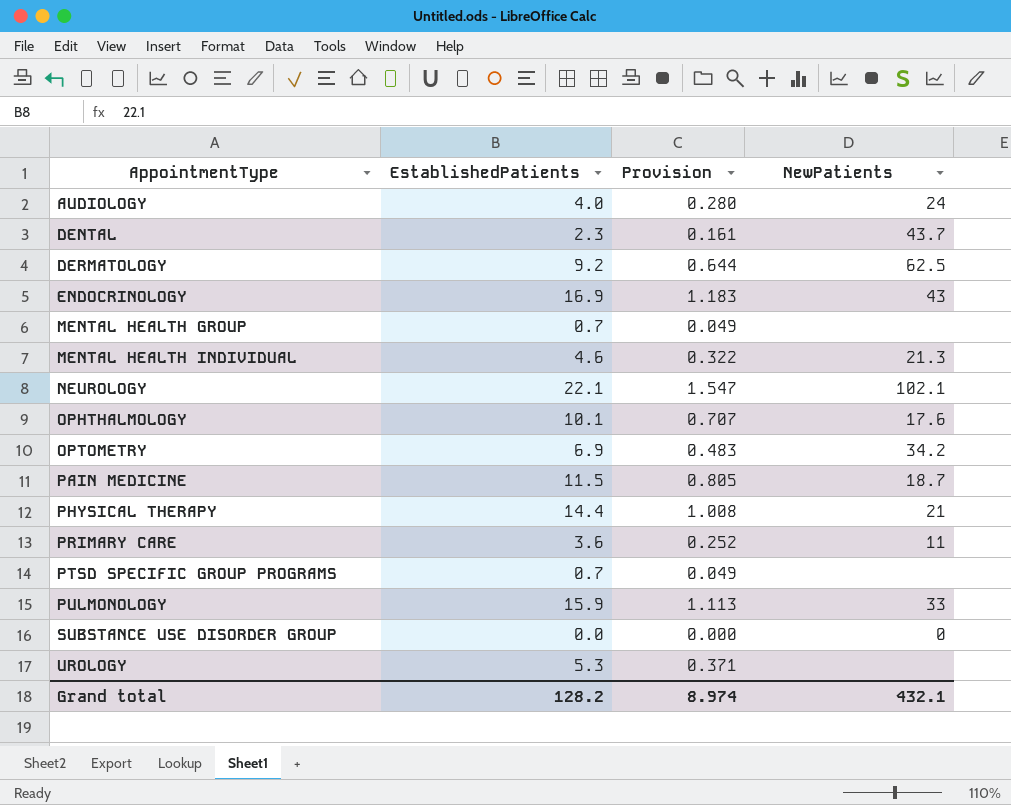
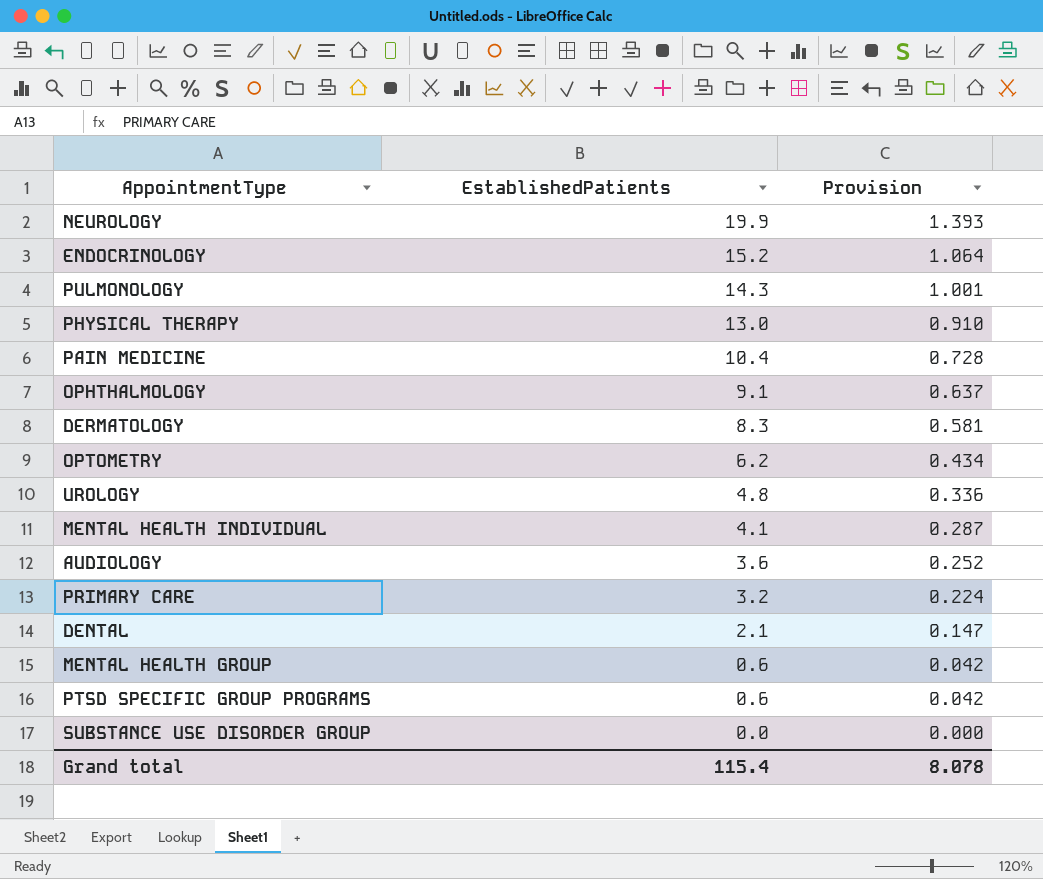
row order: AppointmentType ascending -> EstablishedPatients descending
column NewPatients | position: 4 -> none
NEUROLOGY | EstablishedPatients: 22.1 -> 19.9
NEUROLOGY | Provision: 1.547 -> 1.393
ENDOCRINOLOGY | EstablishedPatients: 16.9 -> 15.2
ENDOCRINOLOGY | Provision: 1.183 -> 1.064
PULMONOLOGY | EstablishedPatients: 15.9 -> 14.3
PULMONOLOGY | Provision: 1.113 -> 1.001
PHYSICAL THERAPY | EstablishedPatients: 14.4 -> 13.0
PHYSICAL THERAPY | Provision: 1.008 -> 0.910
PAIN MEDICINE | EstablishedPatients: 11.5 -> 10.4
PAIN MEDICINE | Provision: 0.805 -> 0.728
OPHTHALMOLOGY | EstablishedPatients: 10.1 -> 9.1
OPHTHALMOLOGY | Provision: 0.707 -> 0.637
DERMATOLOGY | EstablishedPatients: 9.2 -> 8.3
DERMATOLOGY | Provision: 0.644 -> 0.581
OPTOMETRY | EstablishedPatients: 6.9 -> 6.2
OPTOMETRY | Provision: 0.483 -> 0.434
UROLOGY | EstablishedPatients: 5.3 -> 4.8
UROLOGY | Provision: 0.371 -> 0.336
MENTAL HEALTH INDIVIDUAL | EstablishedPatients: 4.6 -> 4.1
MENTAL HEALTH INDIVIDUAL | Provision: 0.322 -> 0.287
AUDIOLOGY | EstablishedPatients: 4.0 -> 3.6
AUDIOLOGY | Provision: 0.280 -> 0.252
PRIMARY CARE | EstablishedPatients: 3.6 -> 3.2
PRIMARY CARE | Provision: 0.252 -> 0.224
DENTAL | EstablishedPatients: 2.3 -> 2.1
DENTAL | Provision: 0.161 -> 0.147
MENTAL HEALTH GROUP | EstablishedPatients: 0.7 -> 0.6
MENTAL HEALTH GROUP | Provision: 0.049 -> 0.042
PTSD SPECIFIC GROUP PROGRAMS | EstablishedPatients: 0.7 -> 0.6
PTSD SPECIFIC GROUP PROGRAMS | Provision: 0.049 -> 0.042
Grand total | EstablishedPatients: 128.2 -> 115.4
Grand total | Provision: 8.974 -> 8.078

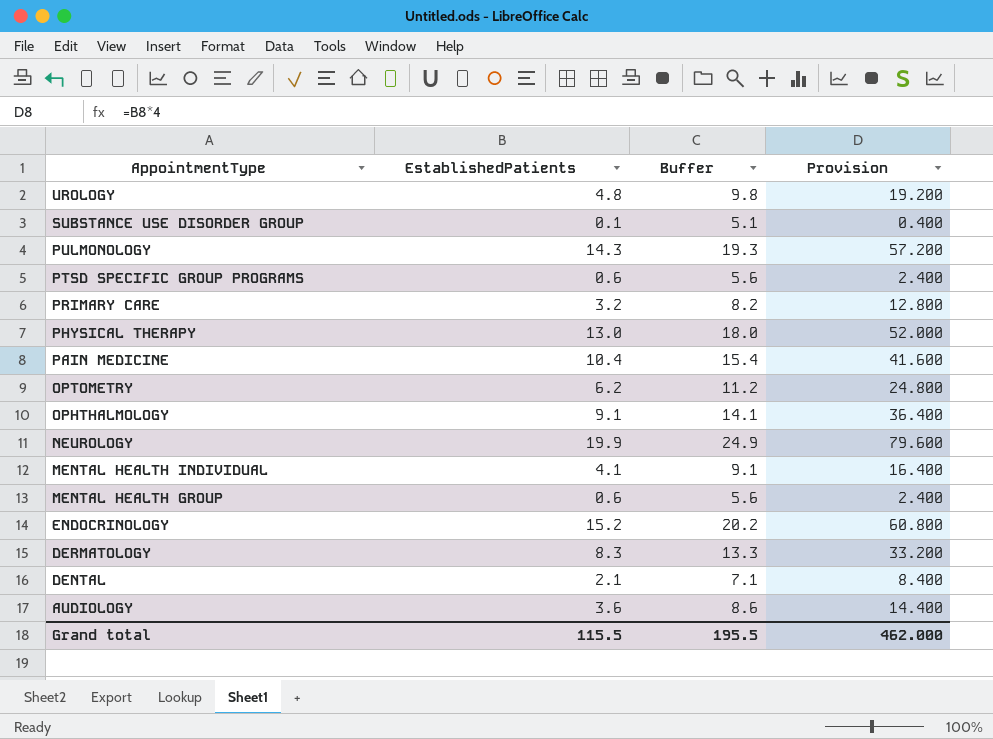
row order: EstablishedPatients descending -> AppointmentType descending
column Buffer | formula: none -> [EstablishedPatients] + 5
column Provision | formula: [EstablishedPatients] * 0.07 -> [EstablishedPatients] * 4
SUBSTANCE USE DISORDER GROUP | EstablishedPatients: 0.0 -> 0.1
Grand total | EstablishedPatients: 115.4 -> 115.5
Grand total | Provision: 8.078 -> 462.000

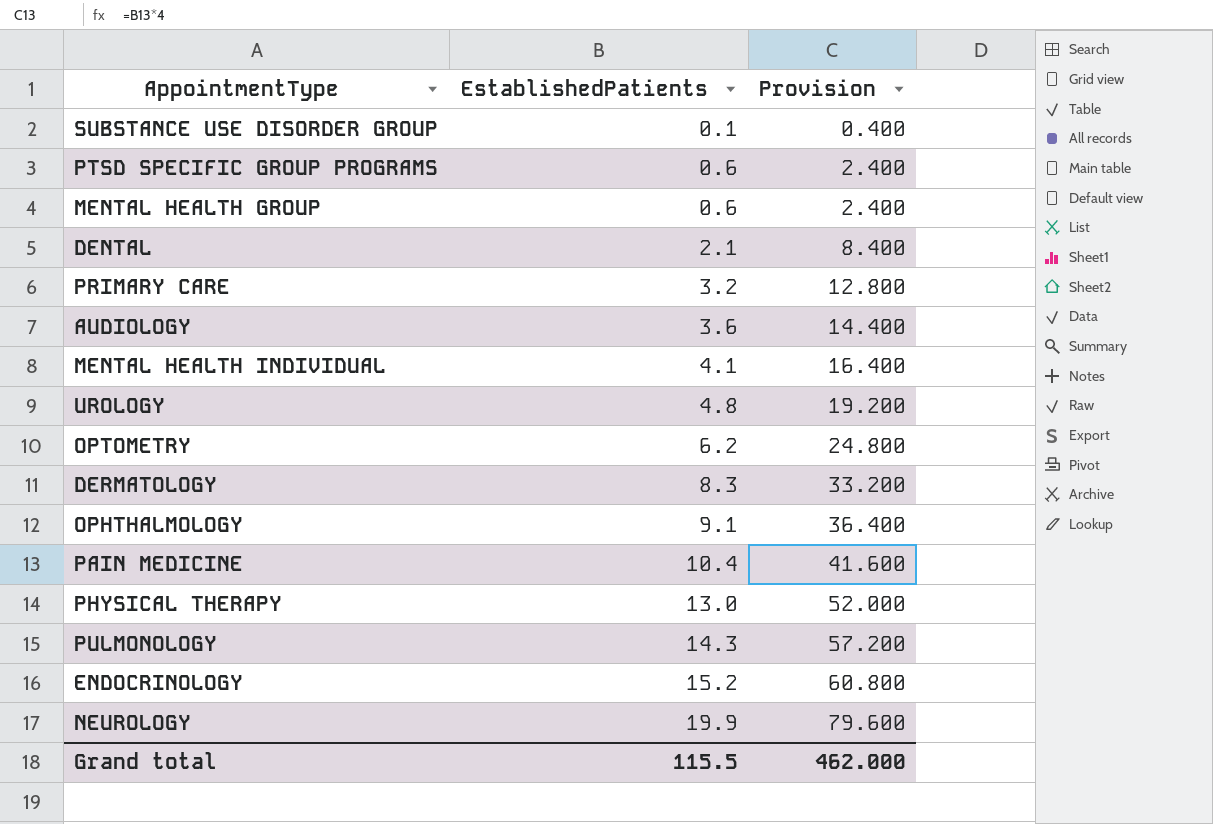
row order: AppointmentType descending -> EstablishedPatients ascending
column Buffer | formula: [EstablishedPatients] + 5 -> none

